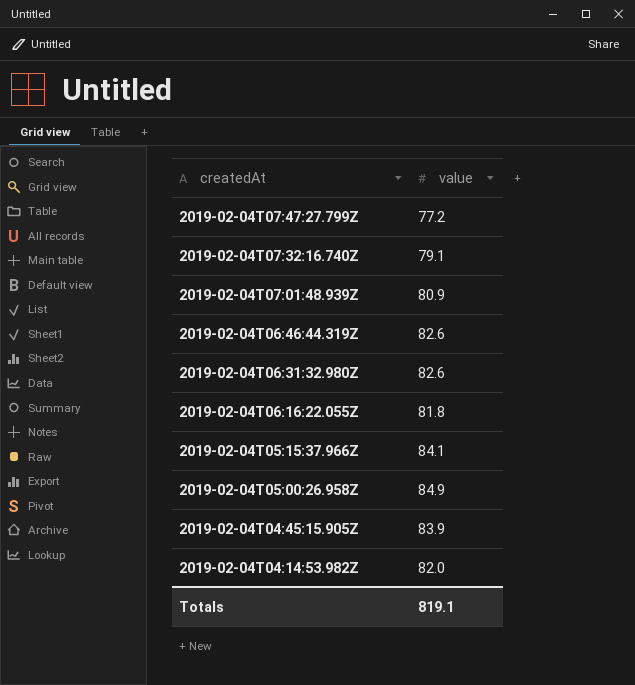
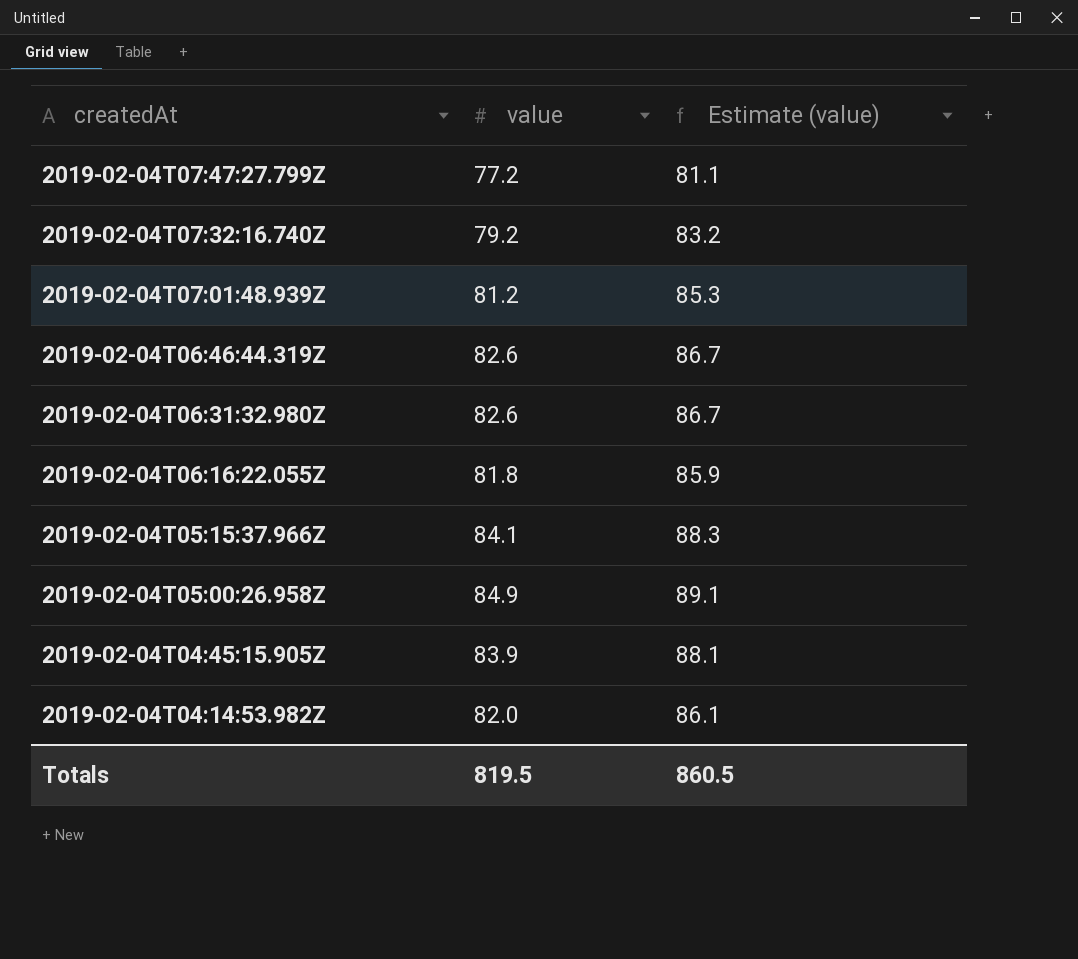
column Estimate (value) | formula: none -> [value] * 1.05
2019-02-04T07:32:16.740Z | value: 79.1 -> 79.2
2019-02-04T07:01:48.939Z | value: 80.9 -> 81.2
Totals | value: 819.1 -> 819.5

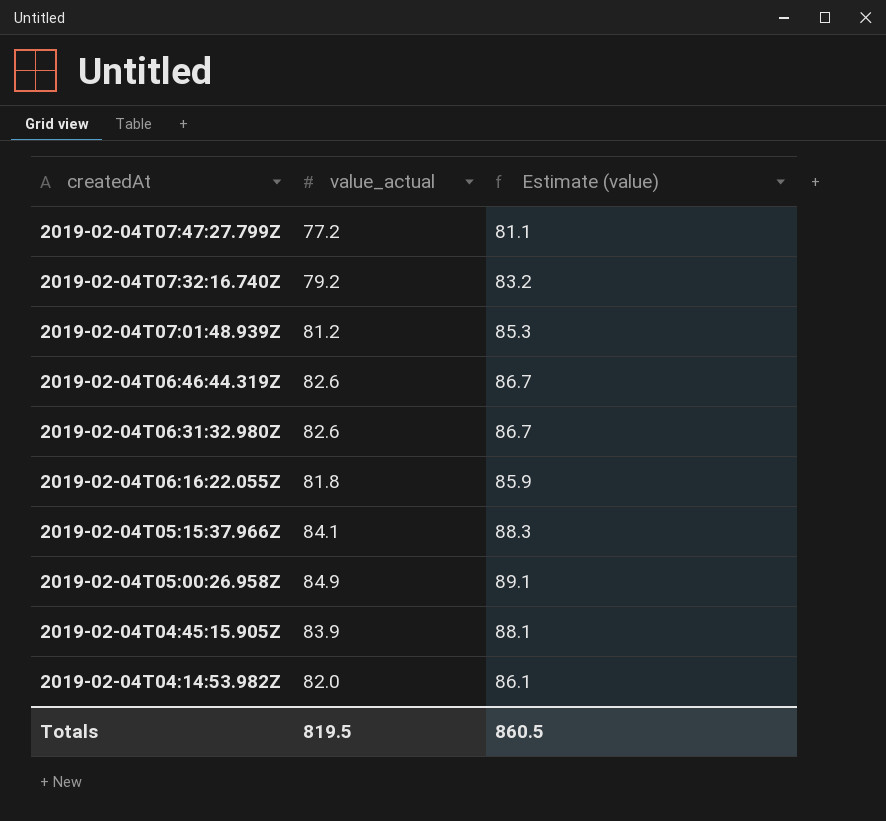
column name: value -> value_actual

